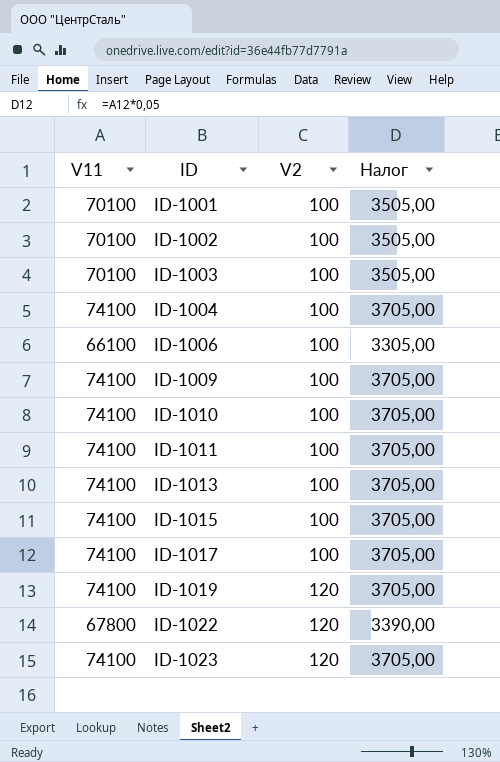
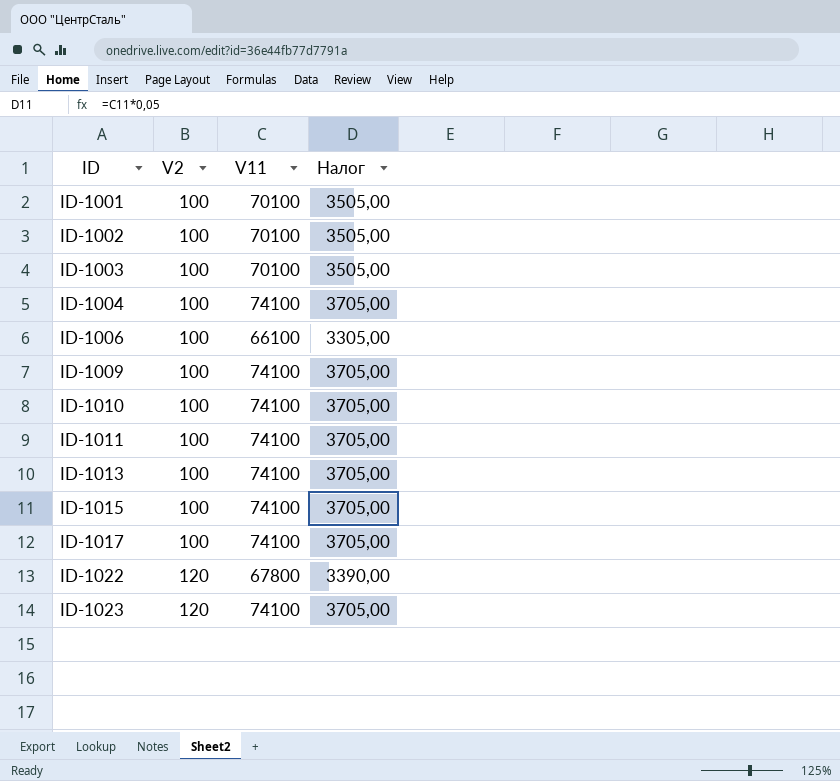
column V11 | position: 1 -> 3
row ID-1019: 74100 | 120 | 3705,00 -> none

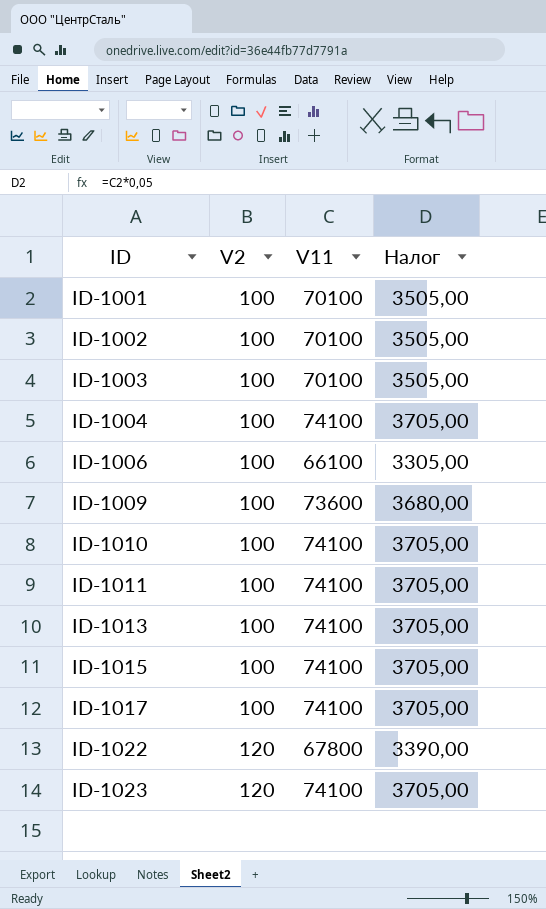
ID-1009 | V11: 74100 -> 73600
ID-1009 | Налог: 3705,00 -> 3680,00

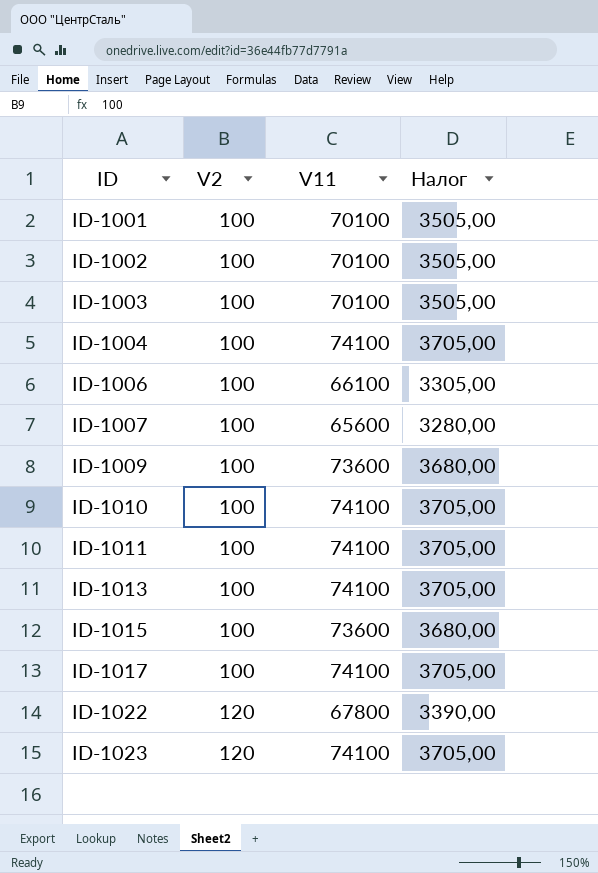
row ID-1007: none -> 100 | 65600 | 3280,00
ID-1015 | V11: 74100 -> 73600
ID-1015 | Налог: 3705,00 -> 3680,00

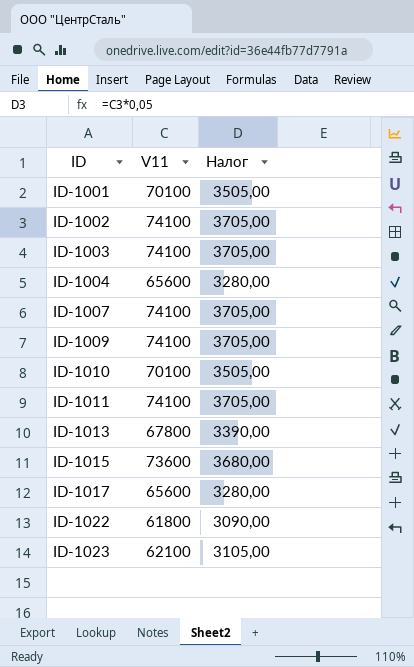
column V2 | position: 2 -> none
row ID-1006: 100 | 66100 | 3305,00 -> none
ID-1002 | V11: 70100 -> 74100
ID-1002 | Налог: 3505,00 -> 3705,00
ID-1003 | V11: 70100 -> 74100
ID-1003 | Налог: 3505,00 -> 3705,00
ID-1004 | V11: 74100 -> 65600
ID-1004 | Налог: 3705,00 -> 3280,00
ID-1007 | V11: 65600 -> 74100
ID-1007 | Налог: 3280,00 -> 3705,00
ID-1009 | V11: 73600 -> 74100
ID-1009 | Налог: 3680,00 -> 3705,00
ID-1010 | V11: 74100 -> 70100
ID-1010 | Налог: 3705,00 -> 3505,00
ID-1013 | V11: 74100 -> 67800
ID-1013 | Налог: 3705,00 -> 3390,00
ID-1017 | V11: 74100 -> 65600
ID-1017 | Налог: 3705,00 -> 3280,00
ID-1022 | V11: 67800 -> 61800
ID-1022 | Налог: 3390,00 -> 3090,00
ID-1023 | V11: 74100 -> 62100
ID-1023 | Налог: 3705,00 -> 3105,00

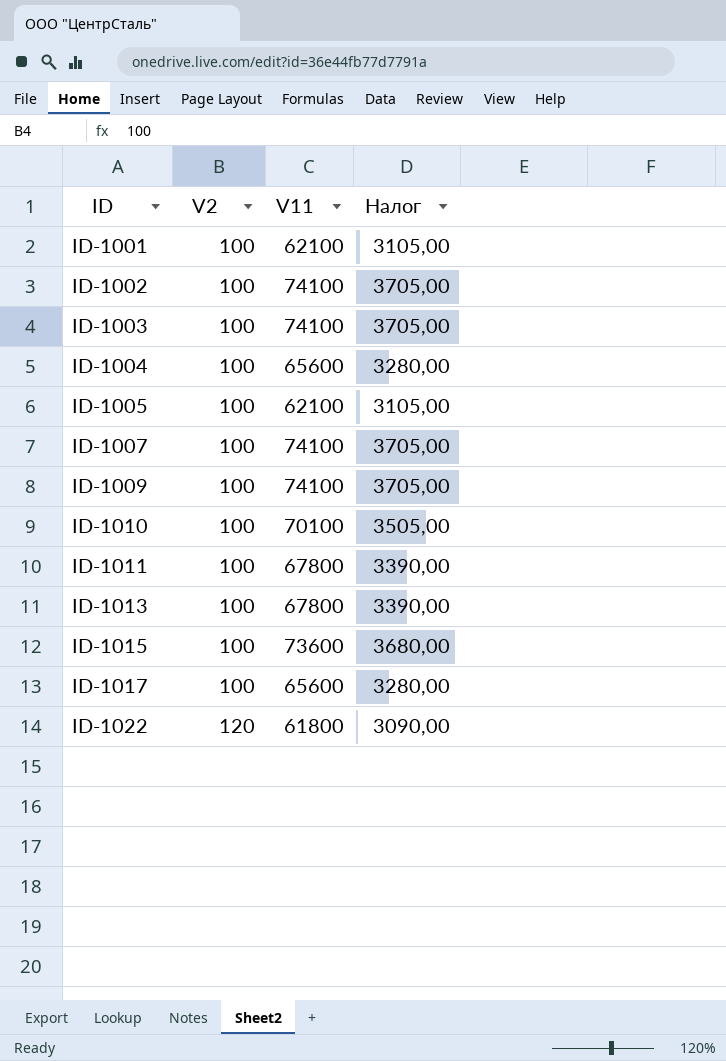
column V2 | position: none -> 2
row ID-1023: 62100 | 3105,00 -> none
ID-1001 | V11: 70100 -> 62100
ID-1001 | Налог: 3505,00 -> 3105,00
row ID-1005: none -> 100 | 62100 | 3105,00
ID-1011 | V11: 74100 -> 67800
ID-1011 | Налог: 3705,00 -> 3390,00

